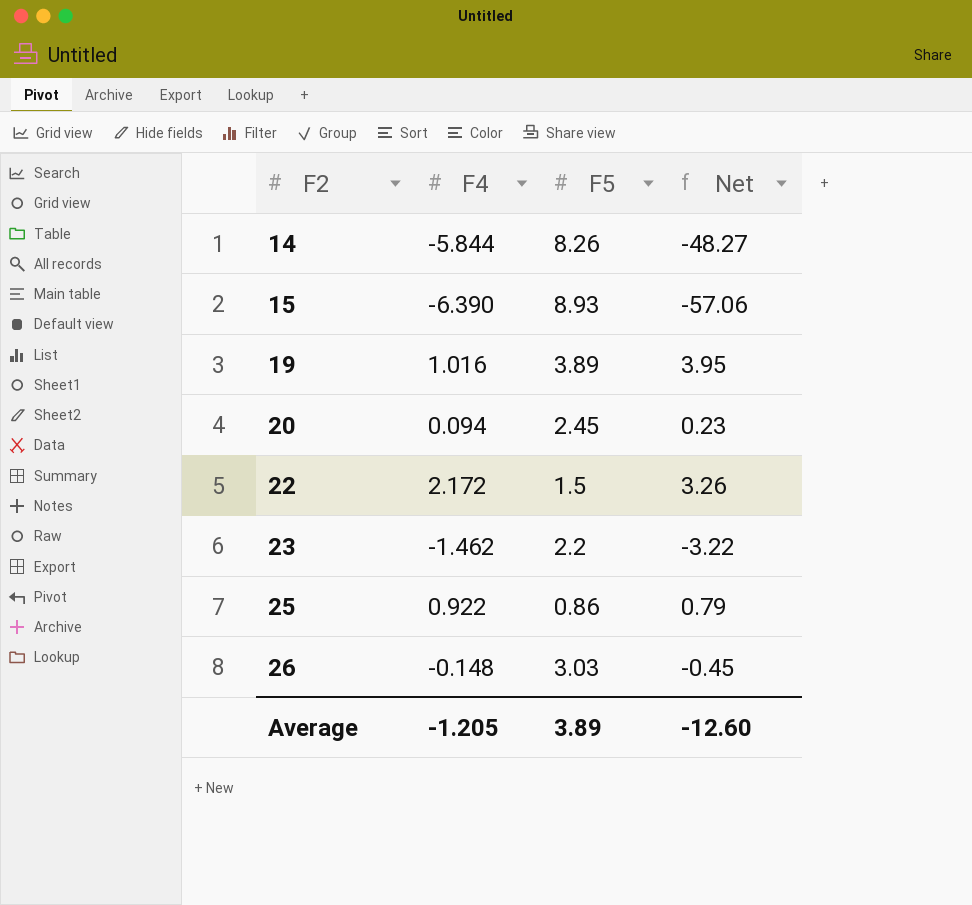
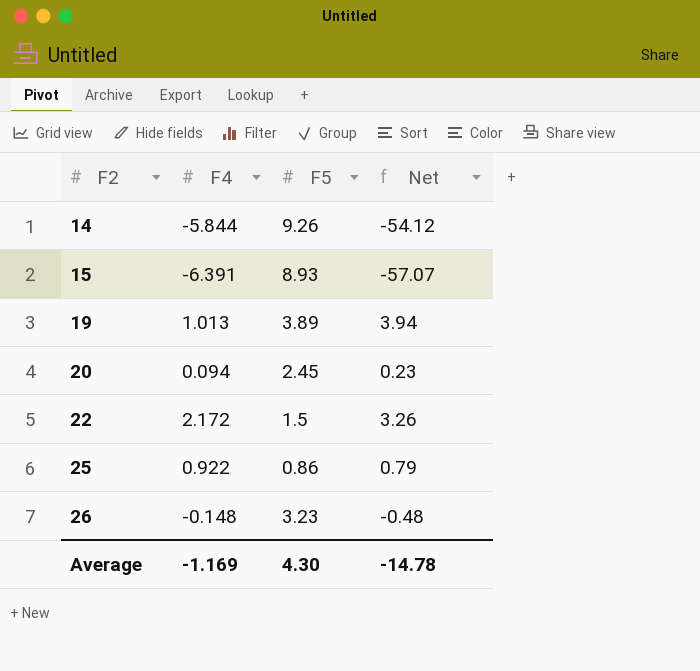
row 23: -1.462 | 2.2 | -3.22 -> none
14 | F5: 8.26 -> 9.26
14 | Net: -48.27 -> -54.12
15 | F4: -6.390 -> -6.391
15 | Net: -57.06 -> -57.07
19 | F4: 1.016 -> 1.013
19 | Net: 3.95 -> 3.94
26 | F5: 3.03 -> 3.23
26 | Net: -0.45 -> -0.48
Average | F4: -1.205 -> -1.169
Average | F5: 3.89 -> 4.30
Average | Net: -12.60 -> -14.78

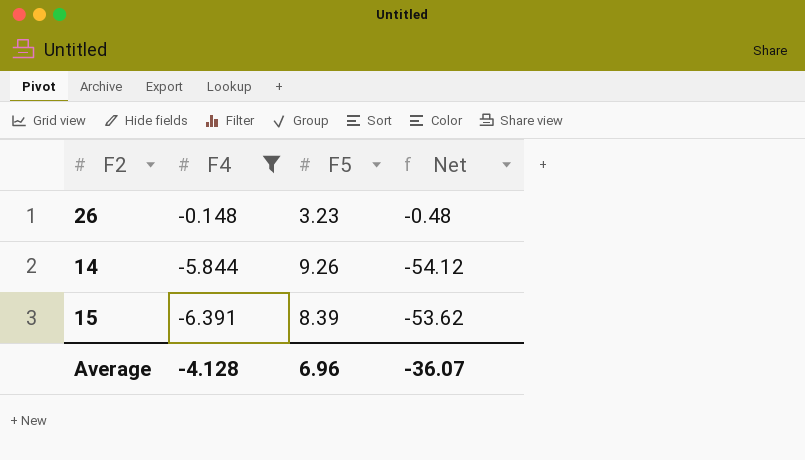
filter: none -> F4 <= -0.148
row order: F2 ascending -> F4 descending
15 | F5: 8.93 -> 8.39
15 | Net: -57.07 -> -53.62
Average | F4: -1.169 -> -4.128
Average | F5: 4.30 -> 6.96
Average | Net: -14.78 -> -36.07

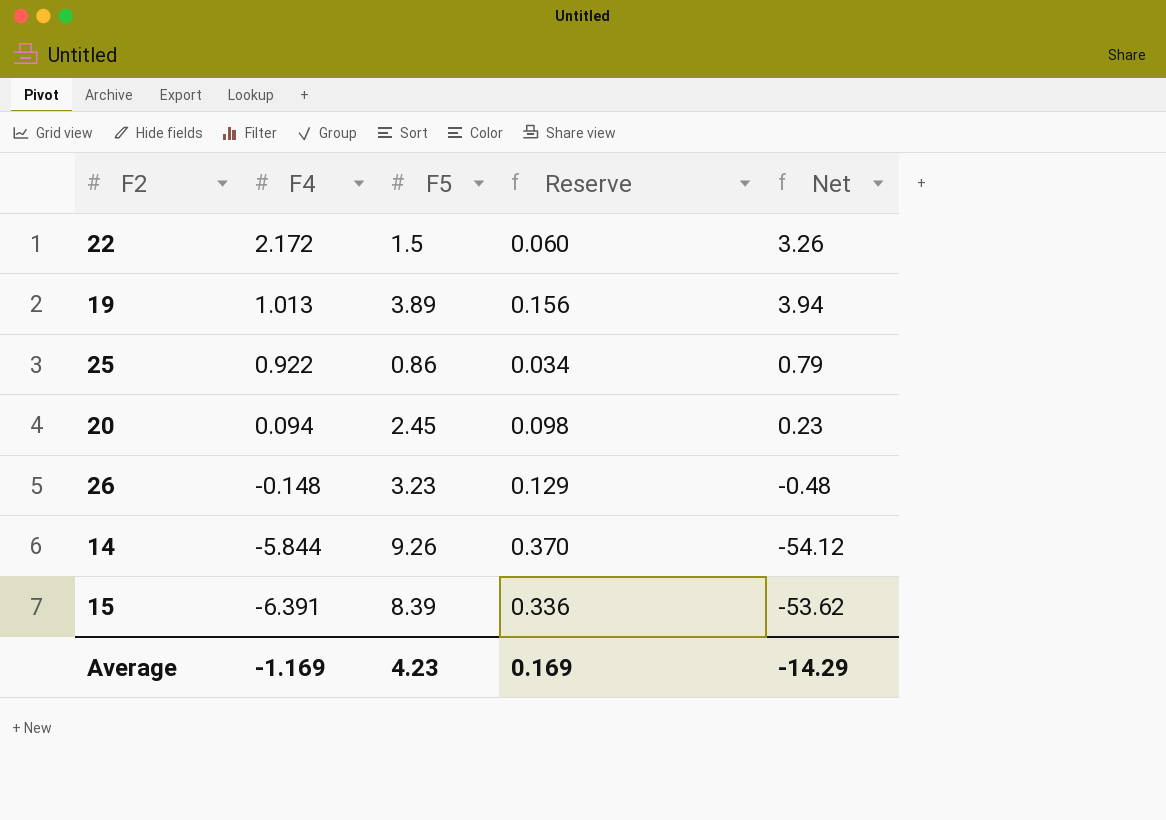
filter: F4 <= -0.148 -> none
column Reserve | formula: none -> [F5] * 0.04
Average | F4: -4.128 -> -1.169
Average | F5: 6.96 -> 4.23
Average | Net: -36.07 -> -14.29

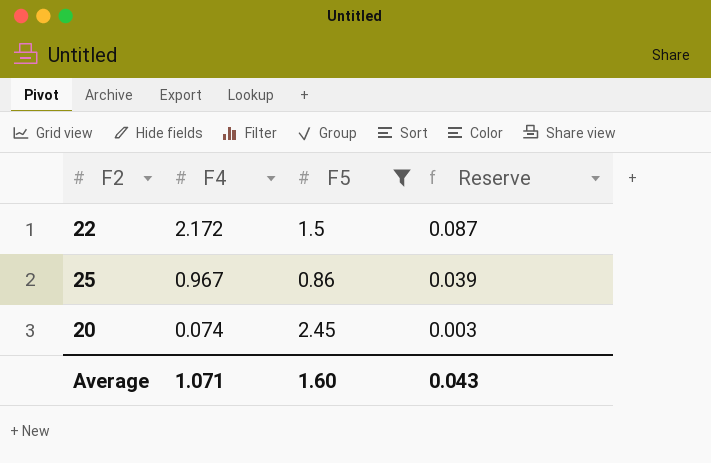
filter: none -> F5 <= 2.45
column Net | formula: [F4] * [F5] -> none
column Reserve | formula: [F5] * 0.04 -> [F4] * 0.04
25 | F4: 0.922 -> 0.967
20 | F4: 0.094 -> 0.074
Average | F4: -1.169 -> 1.071
Average | F5: 4.23 -> 1.60
Average | Reserve: 0.169 -> 0.043

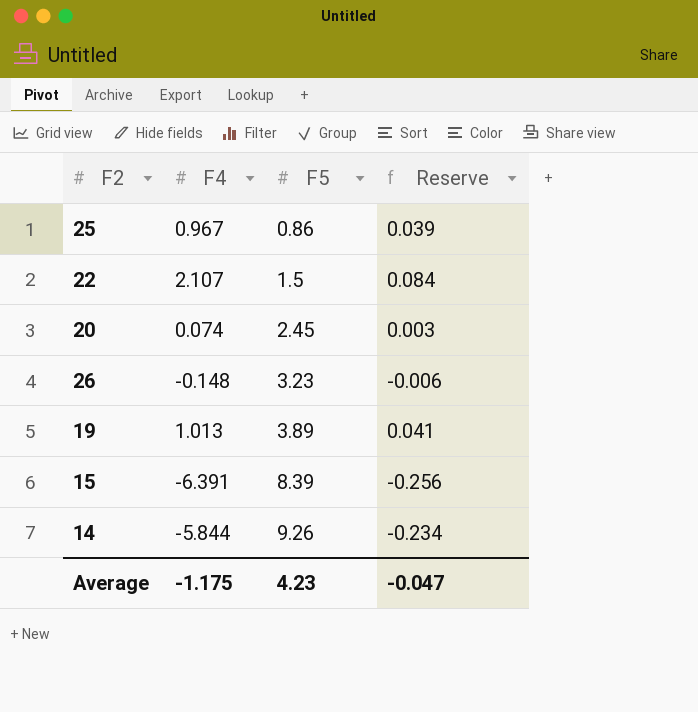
filter: F5 <= 2.45 -> none
row order: F4 descending -> F5 ascending
22 | F4: 2.172 -> 2.107
22 | Reserve: 0.087 -> 0.084
Average | F4: 1.071 -> -1.175
Average | F5: 1.60 -> 4.23
Average | Reserve: 0.043 -> -0.047

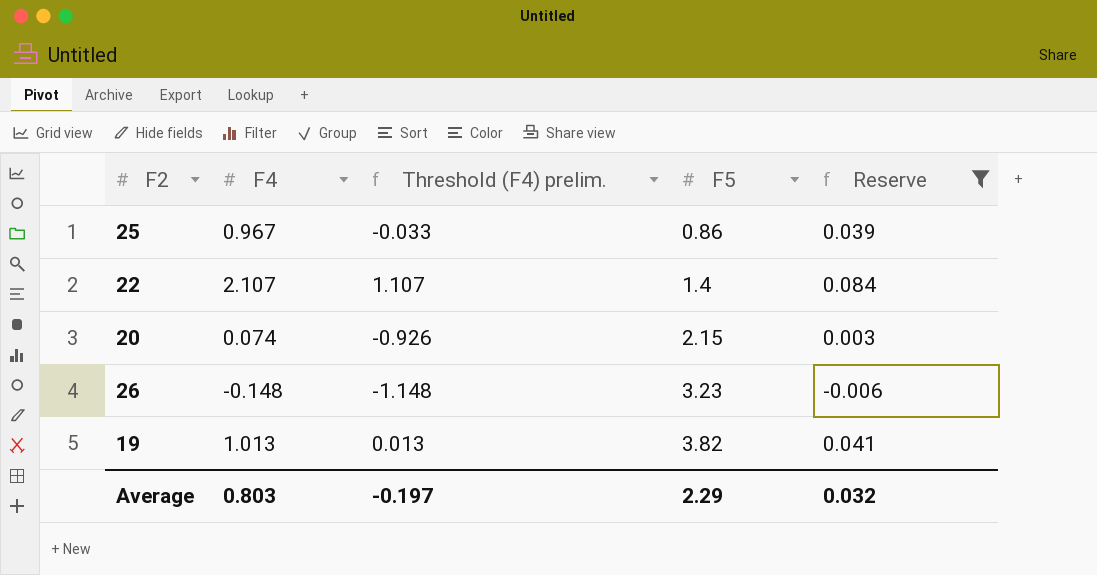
filter: none -> Reserve >= -0.006
column Threshold (F4) prelim. | formula: none -> [F4] - 1
22 | F5: 1.5 -> 1.4
20 | F5: 2.45 -> 2.15
19 | F5: 3.89 -> 3.82
Average | F4: -1.175 -> 0.803
Average | F5: 4.23 -> 2.29
Average | Reserve: -0.047 -> 0.032

